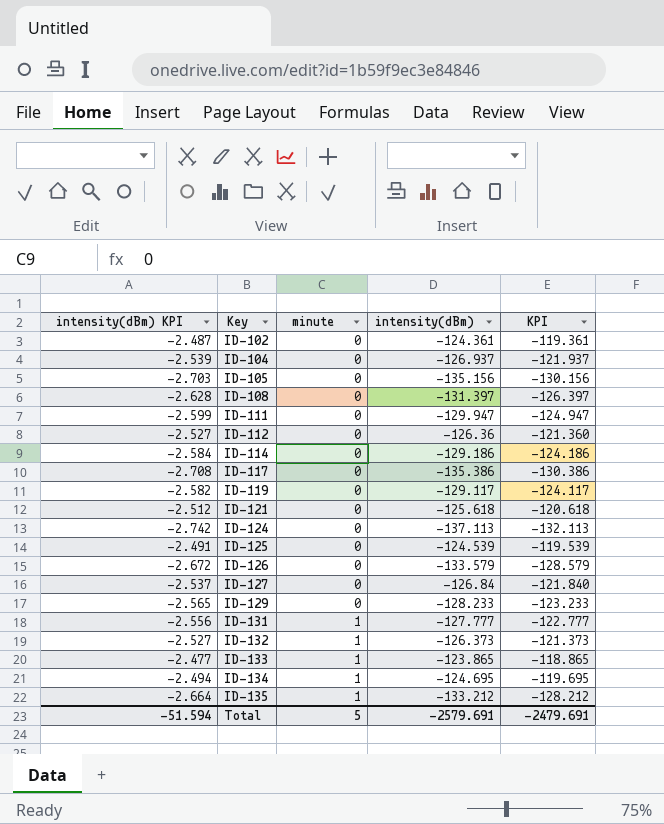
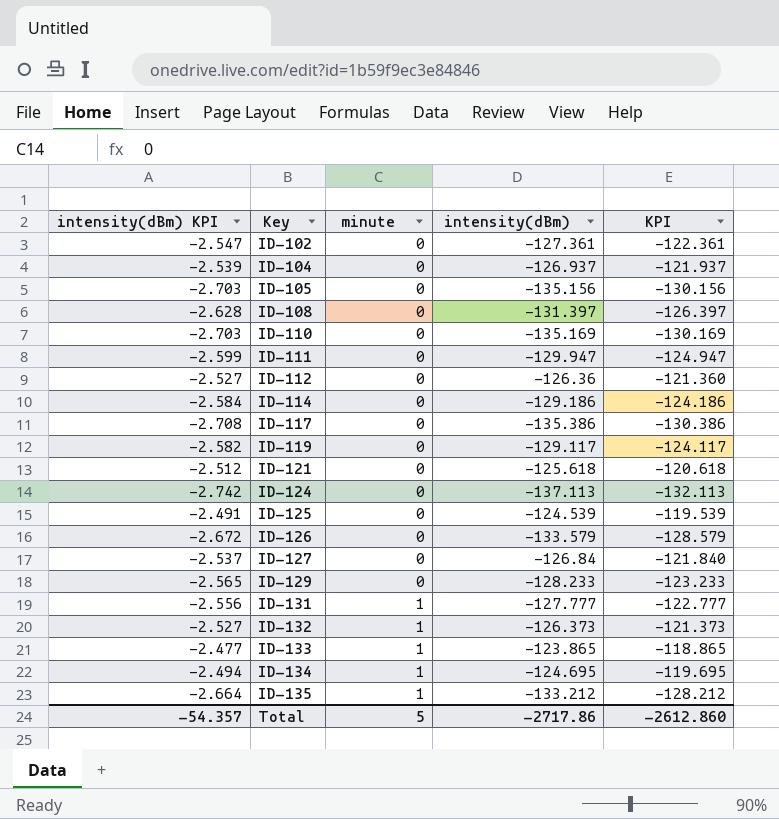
ID-102 | intensity(dBm) KPI: -2.487 -> -2.547
ID-102 | intensity(dBm): -124.361 -> -127.361
ID-102 | KPI: -119.361 -> -122.361
row ID-110: none -> -2.703 | 0 | -135.169 | -130.169
Total | intensity(dBm) KPI: -51.594 -> -54.357
Total | intensity(dBm): -2579.691 -> -2717.86
Total | KPI: -2479.691 -> -2612.860

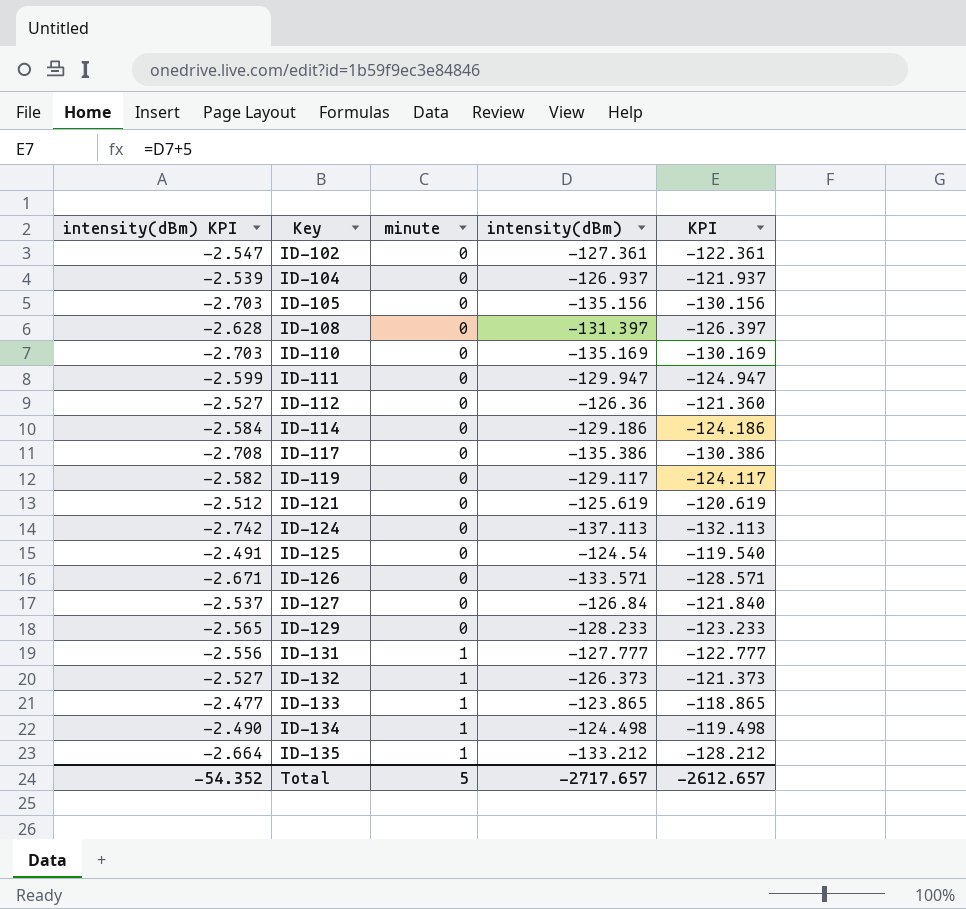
ID-121 | intensity(dBm): -125.618 -> -125.619
ID-121 | KPI: -120.618 -> -120.619
ID-125 | intensity(dBm): -124.539 -> -124.54
ID-125 | KPI: -119.539 -> -119.540
ID-126 | intensity(dBm) KPI: -2.672 -> -2.671
ID-126 | intensity(dBm): -133.579 -> -133.571
ID-126 | KPI: -128.579 -> -128.571
ID-134 | intensity(dBm) KPI: -2.494 -> -2.490
ID-134 | intensity(dBm): -124.695 -> -124.498
ID-134 | KPI: -119.695 -> -119.498
Total | intensity(dBm) KPI: -54.357 -> -54.352
Total | intensity(dBm): -2717.86 -> -2717.657
Total | KPI: -2612.860 -> -2612.657

